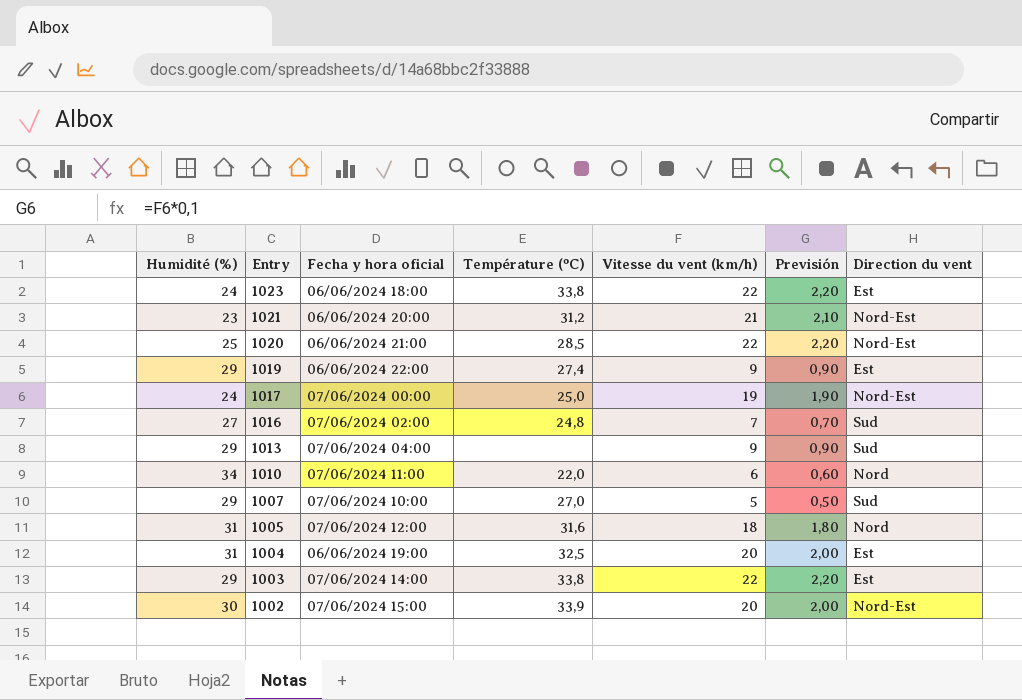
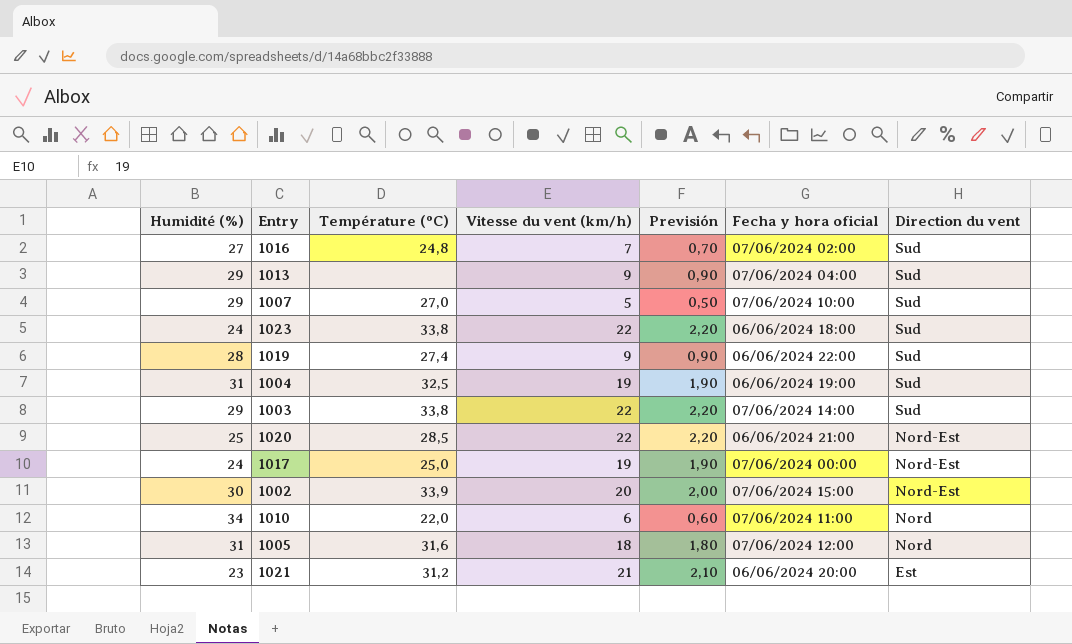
row order: Entry descending -> Direction du vent descending
column Fecha y hora oficial | position: 3 -> 6
1023 | Direction du vent: Est -> Sud
1019 | Humidité (%): 29 -> 28
1019 | Direction du vent: Est -> Sud
1004 | Vitesse du vent (km/h): 20 -> 19
1004 | Previsión: 2,00 -> 1,90
1004 | Direction du vent: Est -> Sud
1003 | Direction du vent: Est -> Sud
1021 | Direction du vent: Nord-Est -> Est

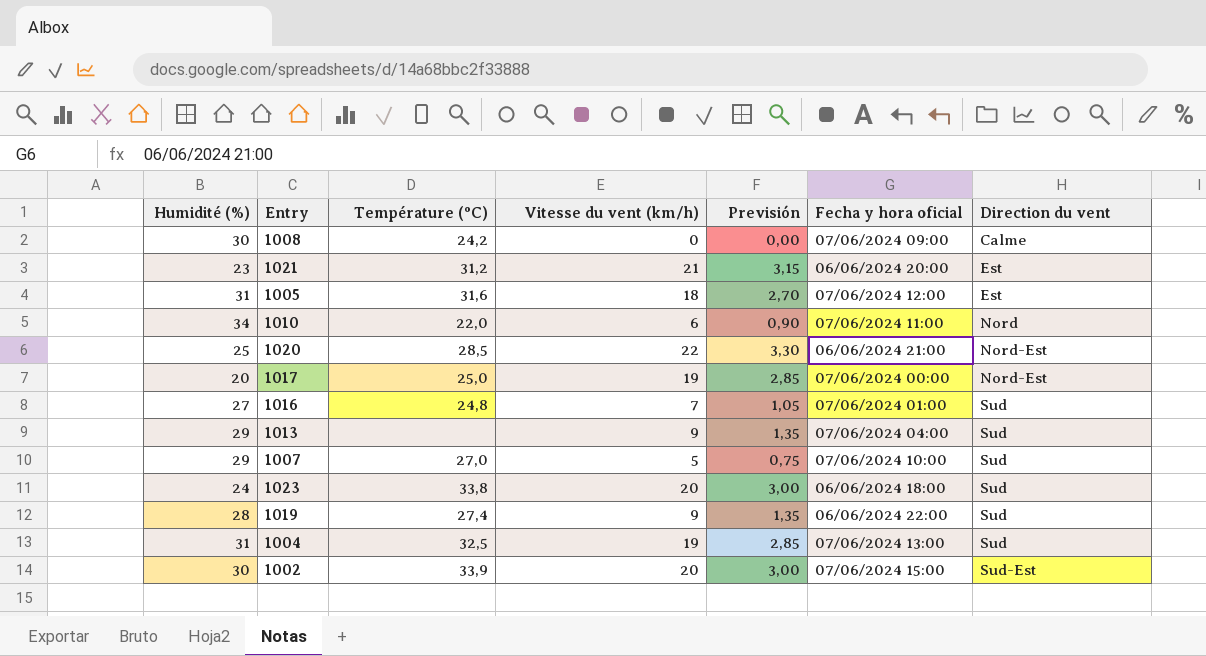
row order: Direction du vent descending -> Direction du vent ascending
column Previsión | formula: [Vitesse du vent (km/h)] * 0,1 -> [Vitesse du vent (km/h)] * 0,15
row 1003: 29 | 33,8 | 22 | 2,20 | 07/06/2024 14:00 | Sud -> none
row 1008: none -> 30 | 24,2 | 0 | 0,00 | 07/06/2024 09:00 | Calme
1005 | Direction du vent: Nord -> Est
1017 | Humidité (%): 24 -> 20
1016 | Fecha y hora oficial: 07/06/2024 02:00 -> 07/06/2024 01:00
1023 | Vitesse du vent (km/h): 22 -> 20
1004 | Fecha y hora oficial: 06/06/2024 19:00 -> 07/06/2024 13:00
1002 | Direction du vent: Nord-Est -> Sud-Est

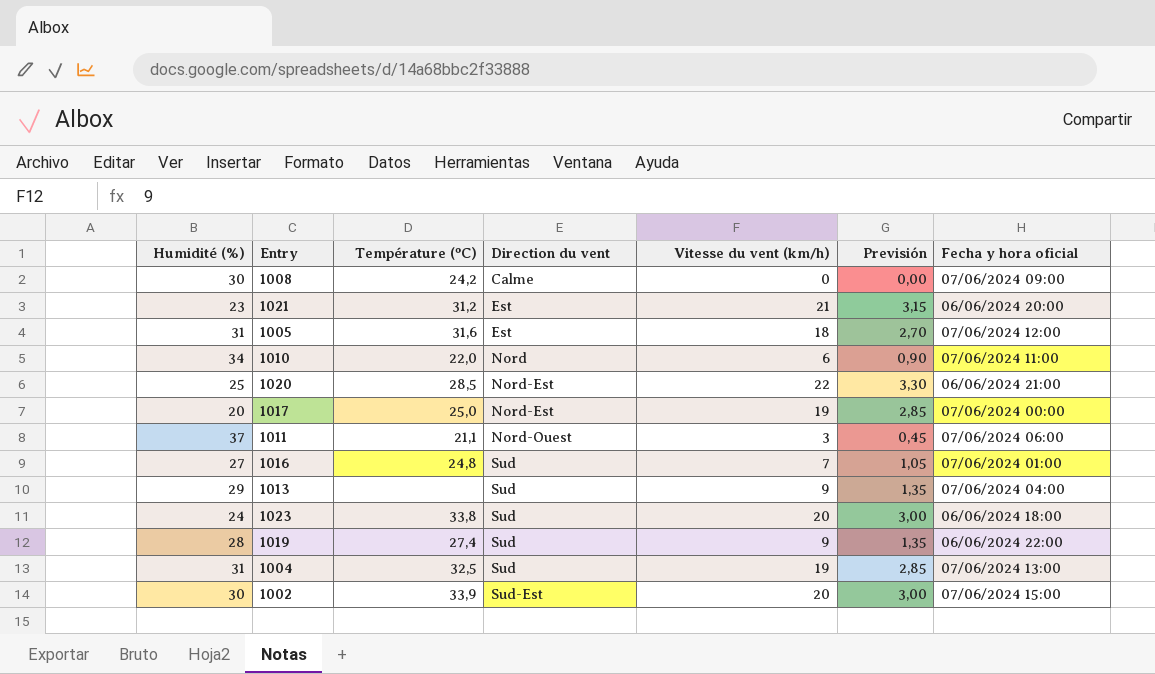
column Direction du vent | position: 7 -> 4
row 1007: 29 | 27,0 | 5 | 0,75 | 07/06/2024 10:00 | Sud -> none
row 1011: none -> 37 | 21,1 | Nord-Ouest | 3 | 0,45 | 07/06/2024 06:00

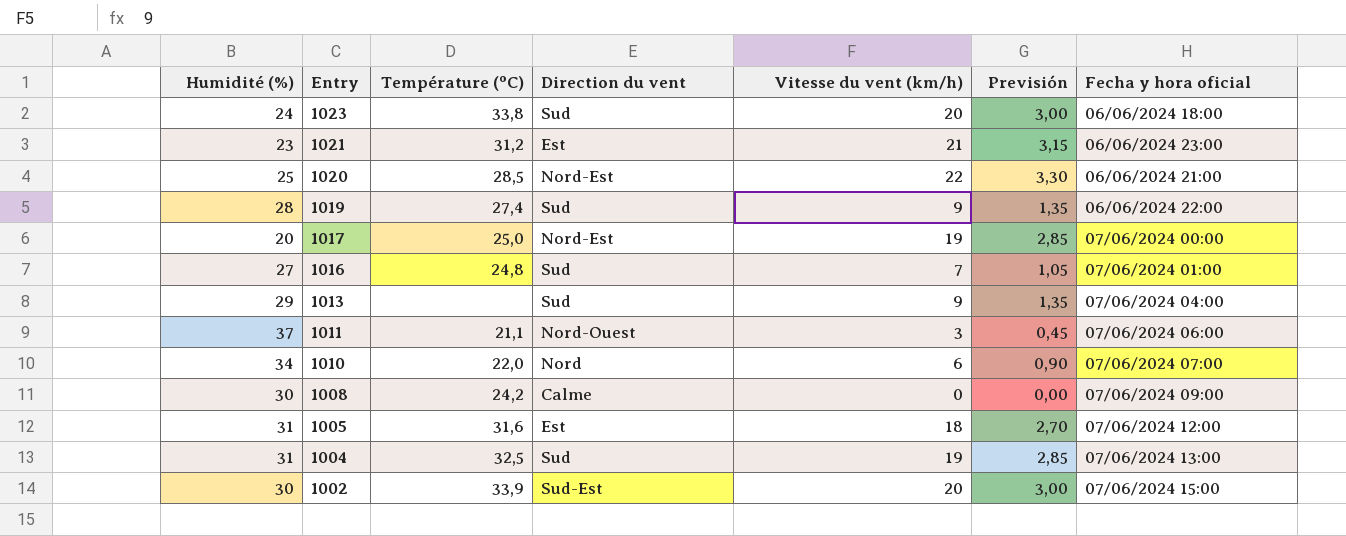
row order: Direction du vent ascending -> Entry descending
1021 | Fecha y hora oficial: 06/06/2024 20:00 -> 06/06/2024 23:00
1010 | Fecha y hora oficial: 07/06/2024 11:00 -> 07/06/2024 07:00

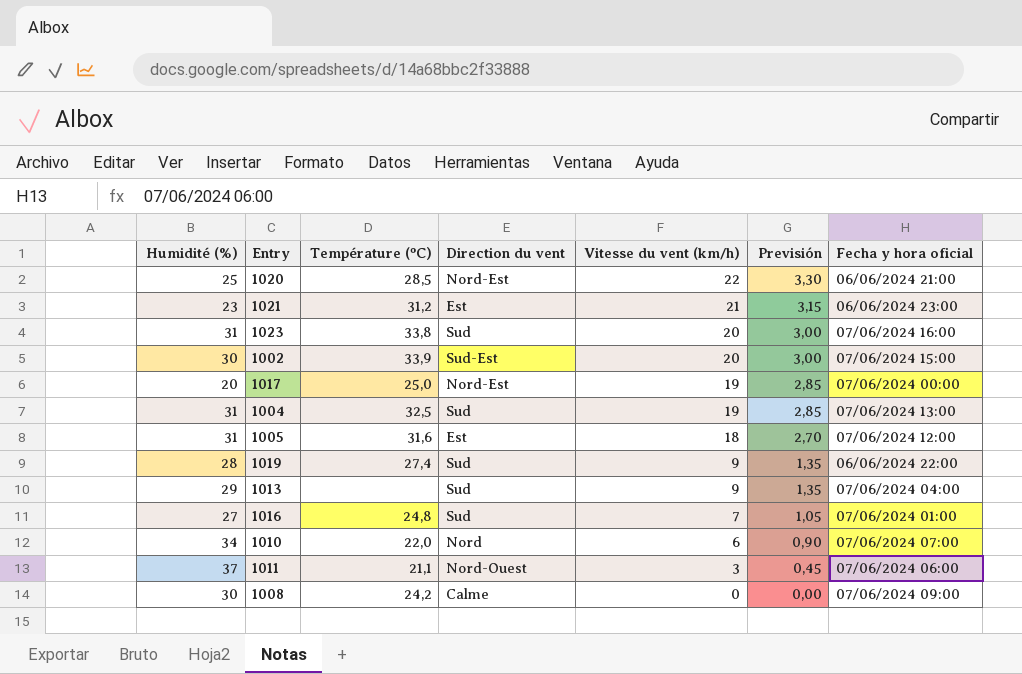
row order: Entry descending -> Vitesse du vent (km/h) descending
1023 | Humidité (%): 24 -> 31
1023 | Fecha y hora oficial: 06/06/2024 18:00 -> 07/06/2024 16:00

